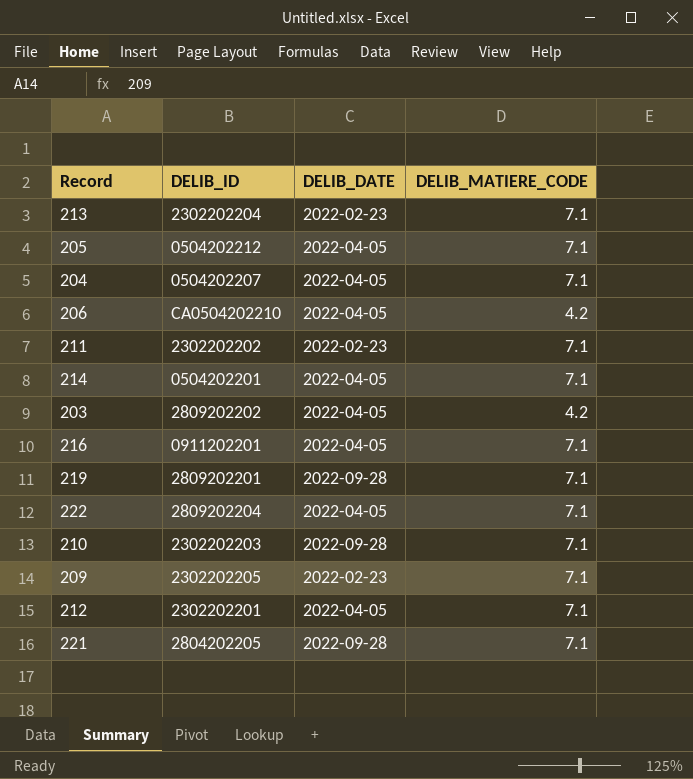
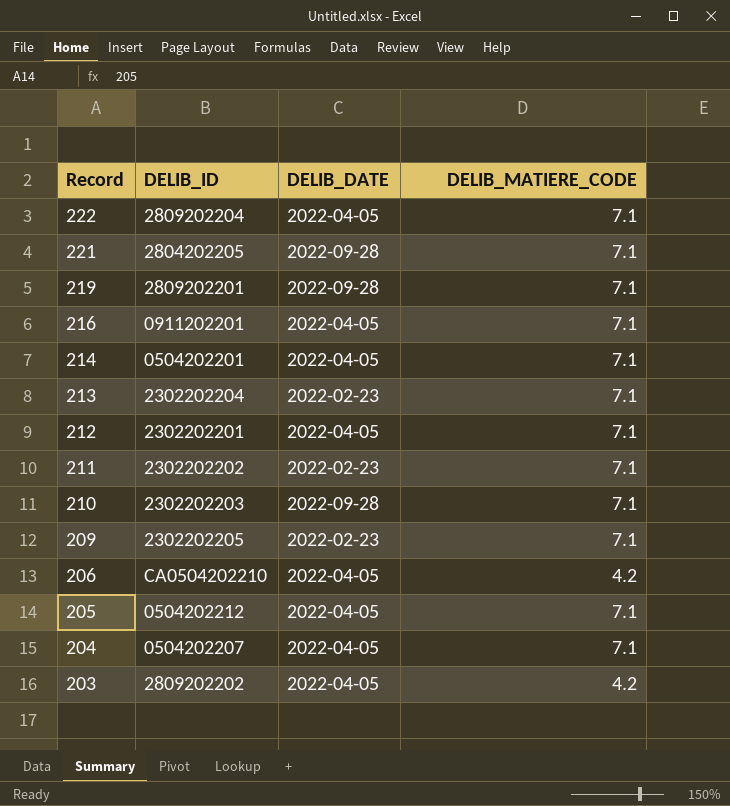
row order: none -> Record descending

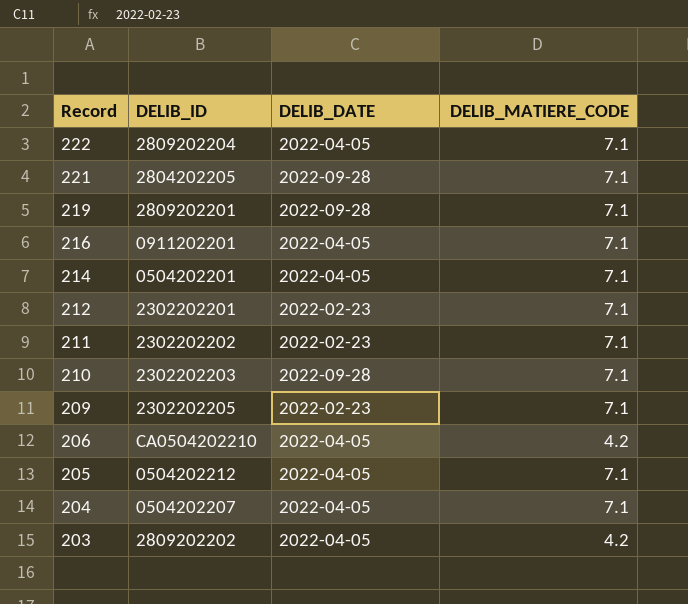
row 213: 2302202204 | 2022-02-23 | 7.1 -> none
212 | DELIB_DATE: 2022-04-05 -> 2022-02-23

